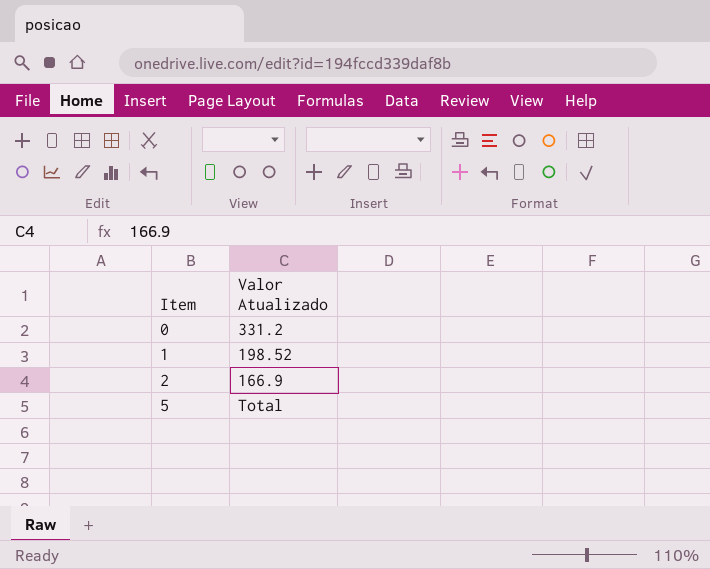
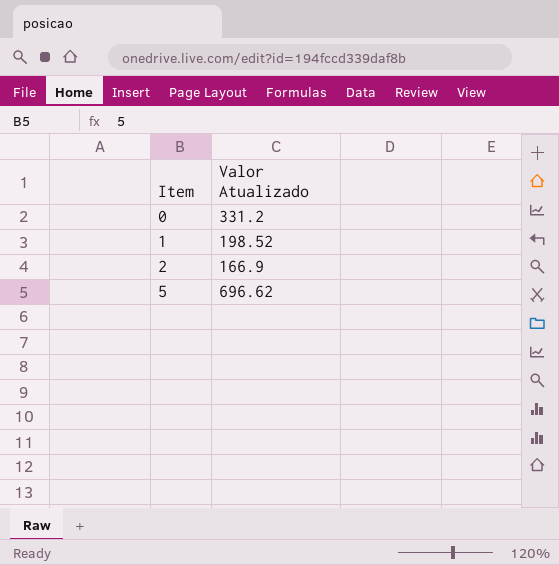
5 | Valor Atualizado: Total -> 696.62

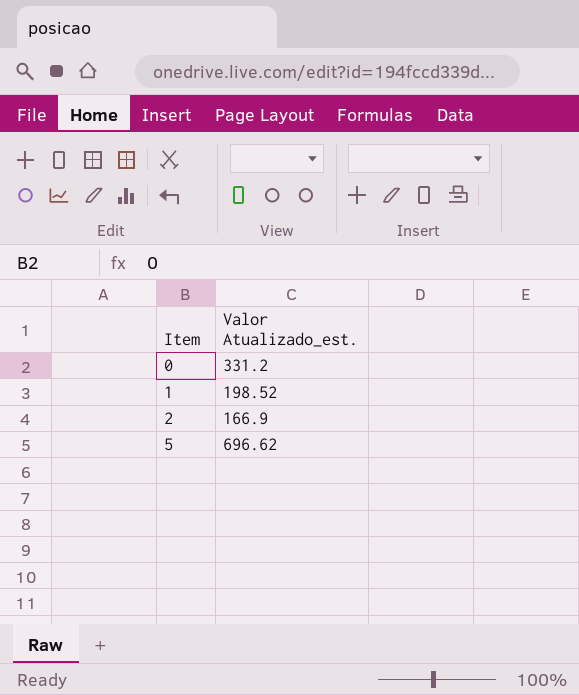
column name: Valor Atualizado -> Valor Atualizado_est.

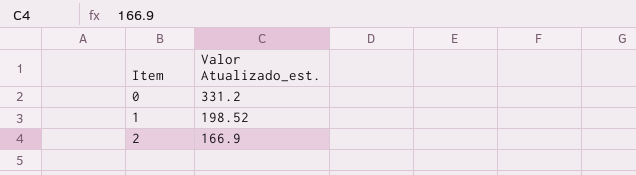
row 5: 696.62 -> none

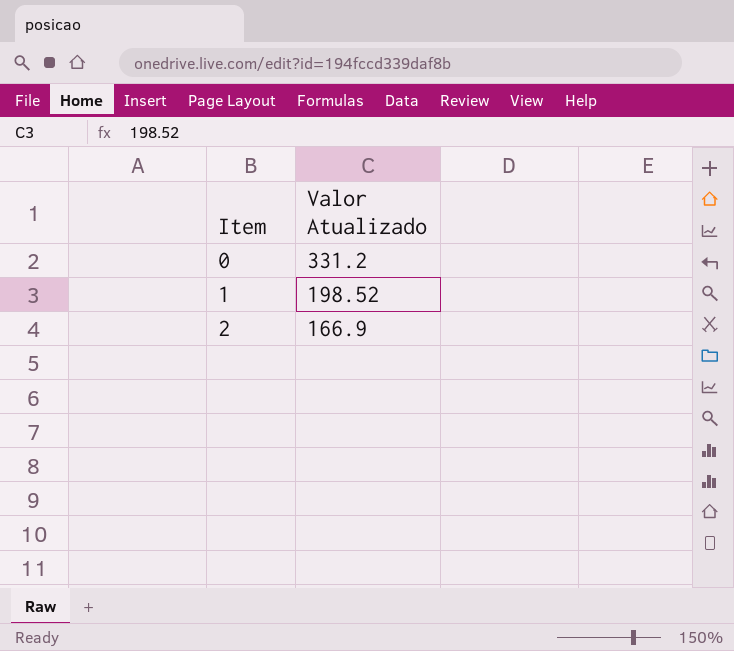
column name: Valor Atualizado_est. -> Valor Atualizado

